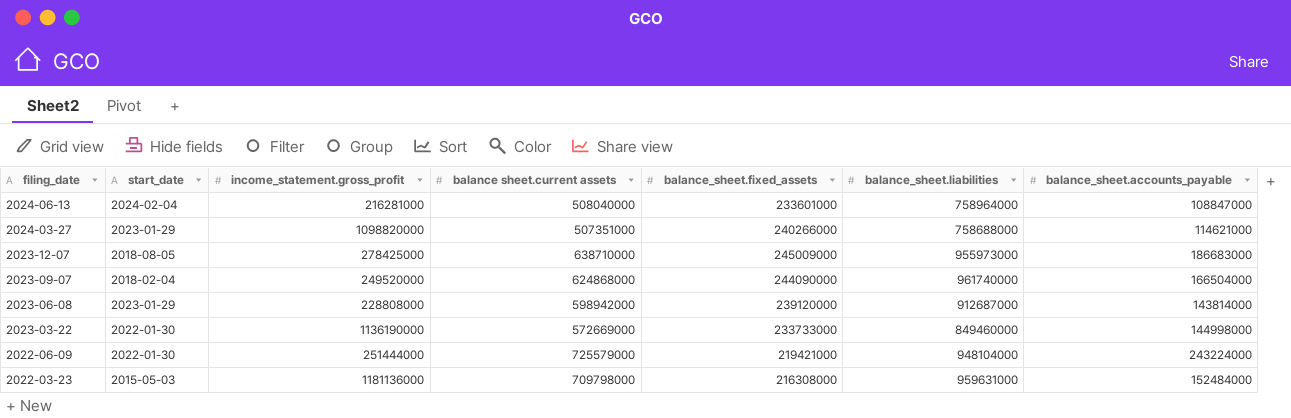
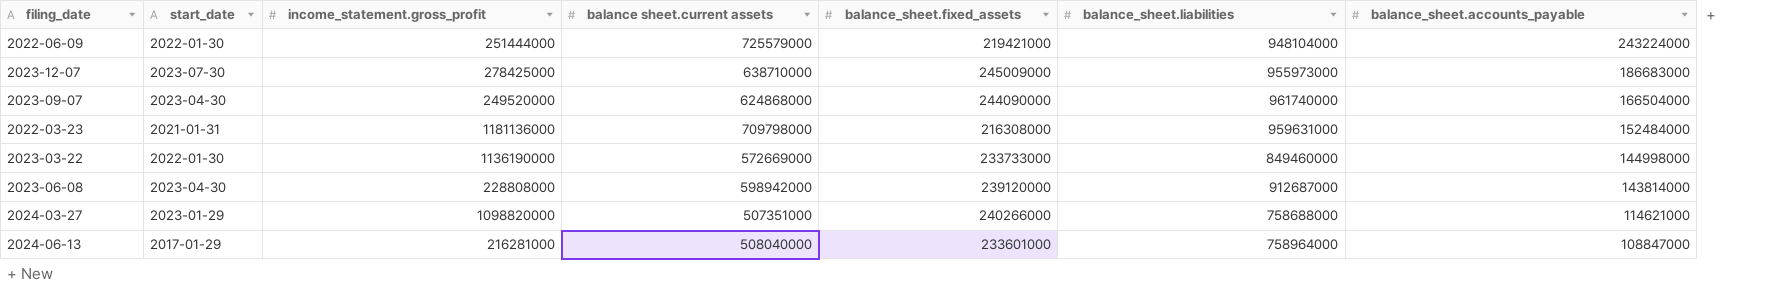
row order: filing_date descending -> balance_sheet.accounts_payable descending
2023-12-07 | start_date: 2018-08-05 -> 2023-07-30
2023-09-07 | start_date: 2018-02-04 -> 2023-04-30
2022-03-23 | start_date: 2015-05-03 -> 2021-01-31
2023-06-08 | start_date: 2023-01-29 -> 2023-04-30
2024-06-13 | start_date: 2024-02-04 -> 2017-01-29

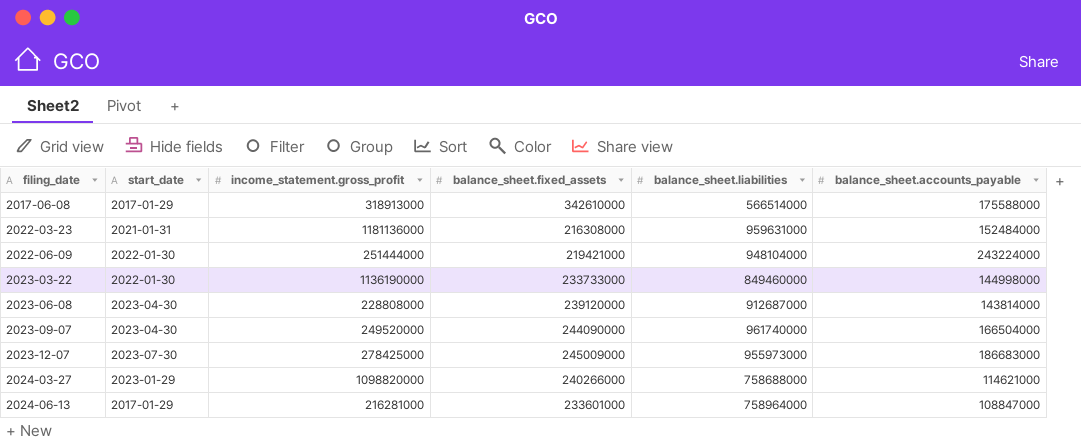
row order: balance_sheet.accounts_payable descending -> filing_date ascending
column balance sheet.current assets | position: 4 -> none
row 2017-06-08: none -> 2017-01-29 | 318913000 | 342610000 | 566514000 | 175588000

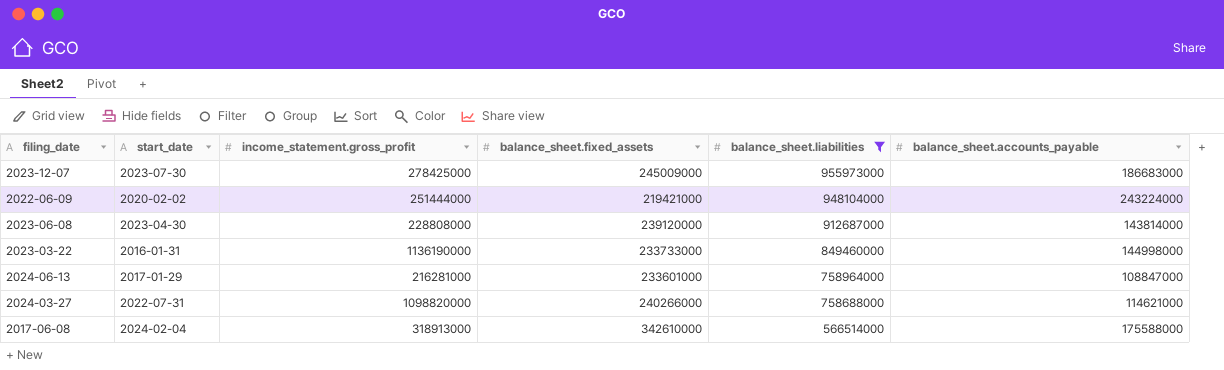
filter: none -> balance_sheet.liabilities <= 955973000
row order: filing_date ascending -> balance_sheet.liabilities descending
2022-06-09 | start_date: 2022-01-30 -> 2020-02-02
2023-03-22 | start_date: 2022-01-30 -> 2016-01-31
2024-03-27 | start_date: 2023-01-29 -> 2022-07-31
2017-06-08 | start_date: 2017-01-29 -> 2024-02-04

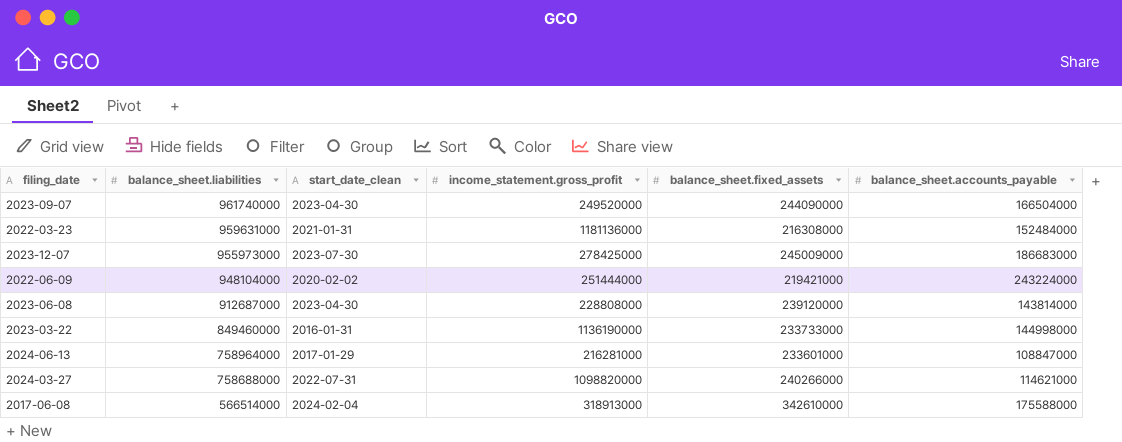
filter: balance_sheet.liabilities <= 955973000 -> none
column balance_sheet.liabilities | position: 5 -> 2
column name: start_date -> start_date_clean

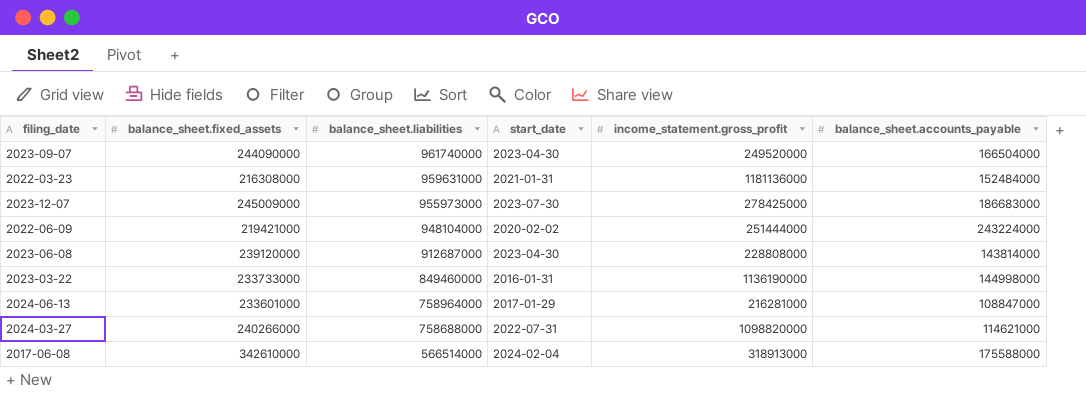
column balance_sheet.fixed_assets | position: 5 -> 2
column name: start_date_clean -> start_date

